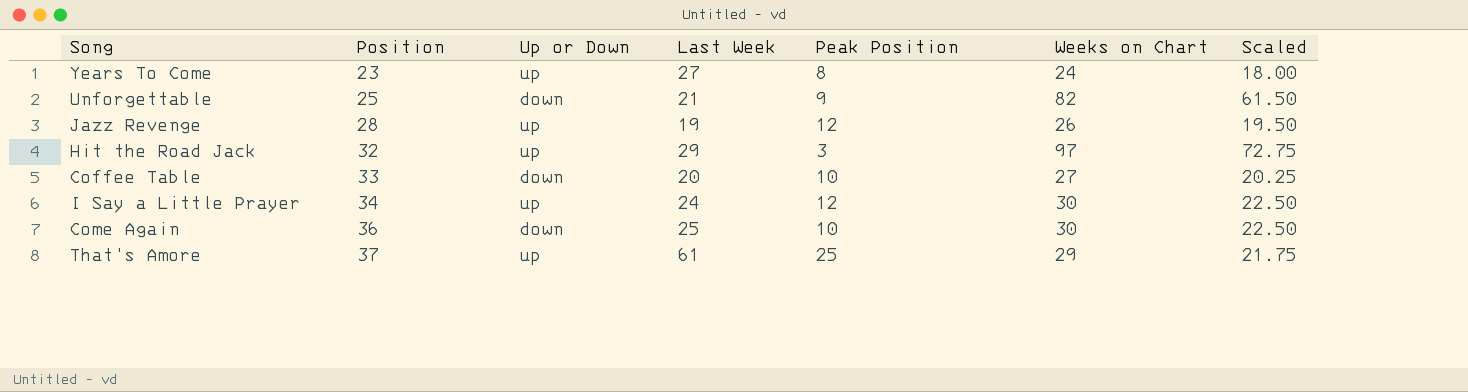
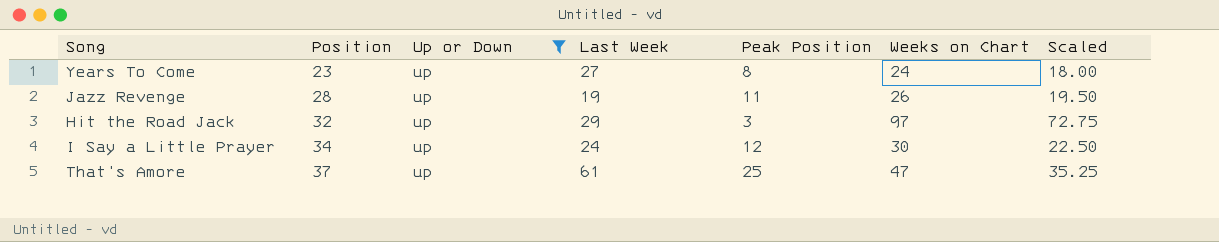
filter: none -> Up or Down = up
Jazz Revenge | Peak Position: 12 -> 11
That's Amore | Weeks on Chart: 29 -> 47
That's Amore | Scaled: 21.75 -> 35.25

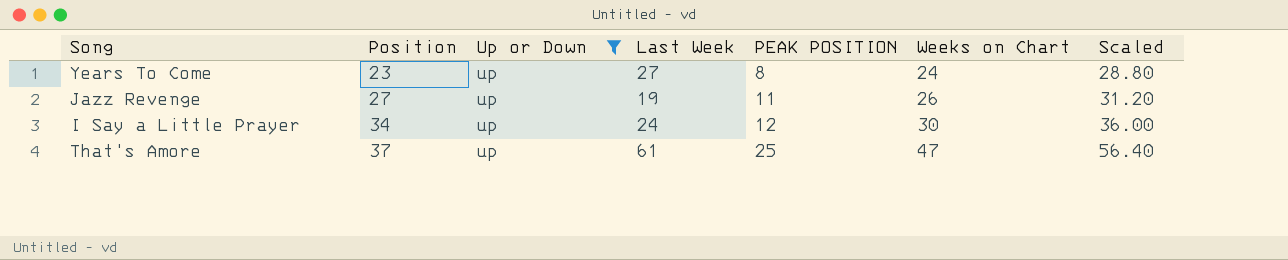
column name: Peak Position -> PEAK POSITION
column Scaled | formula: [Weeks on Chart] * 0.75 -> [Weeks on Chart] * 1.2
row Hit the Road Jack: 32 | up | 29 | 3 | 97 | 72.75 -> none
Jazz Revenge | Position: 28 -> 27

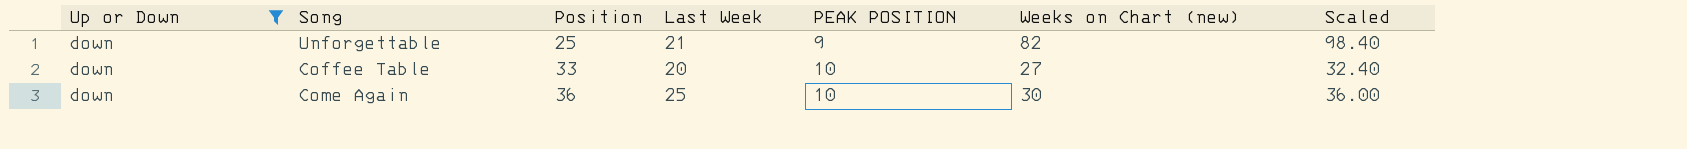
filter: Up or Down = up -> Up or Down = down
column Up or Down | position: 3 -> 1
column name: Weeks on Chart -> Weeks on Chart (new)

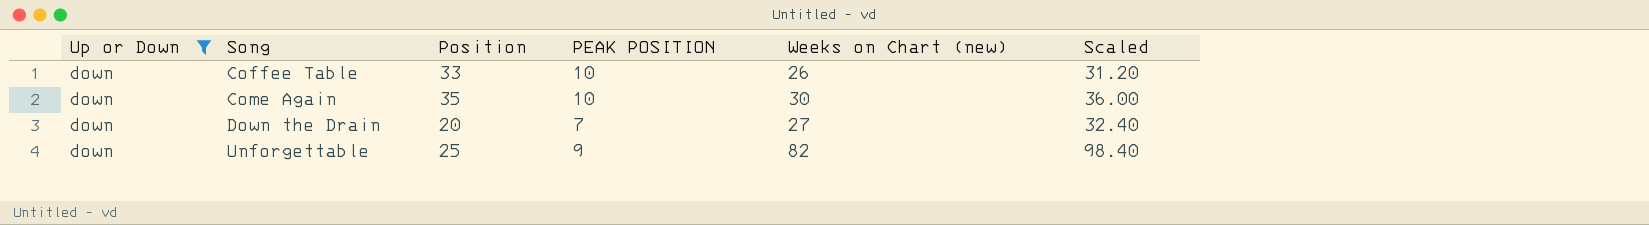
row order: Position ascending -> Song ascending
column Last Week | position: 4 -> none
Coffee Table | Weeks on Chart (new): 27 -> 26
Coffee Table | Scaled: 32.40 -> 31.20
Come Again | Position: 36 -> 35
row Down the Drain: none -> down | 20 | 7 | 27 | 32.40

